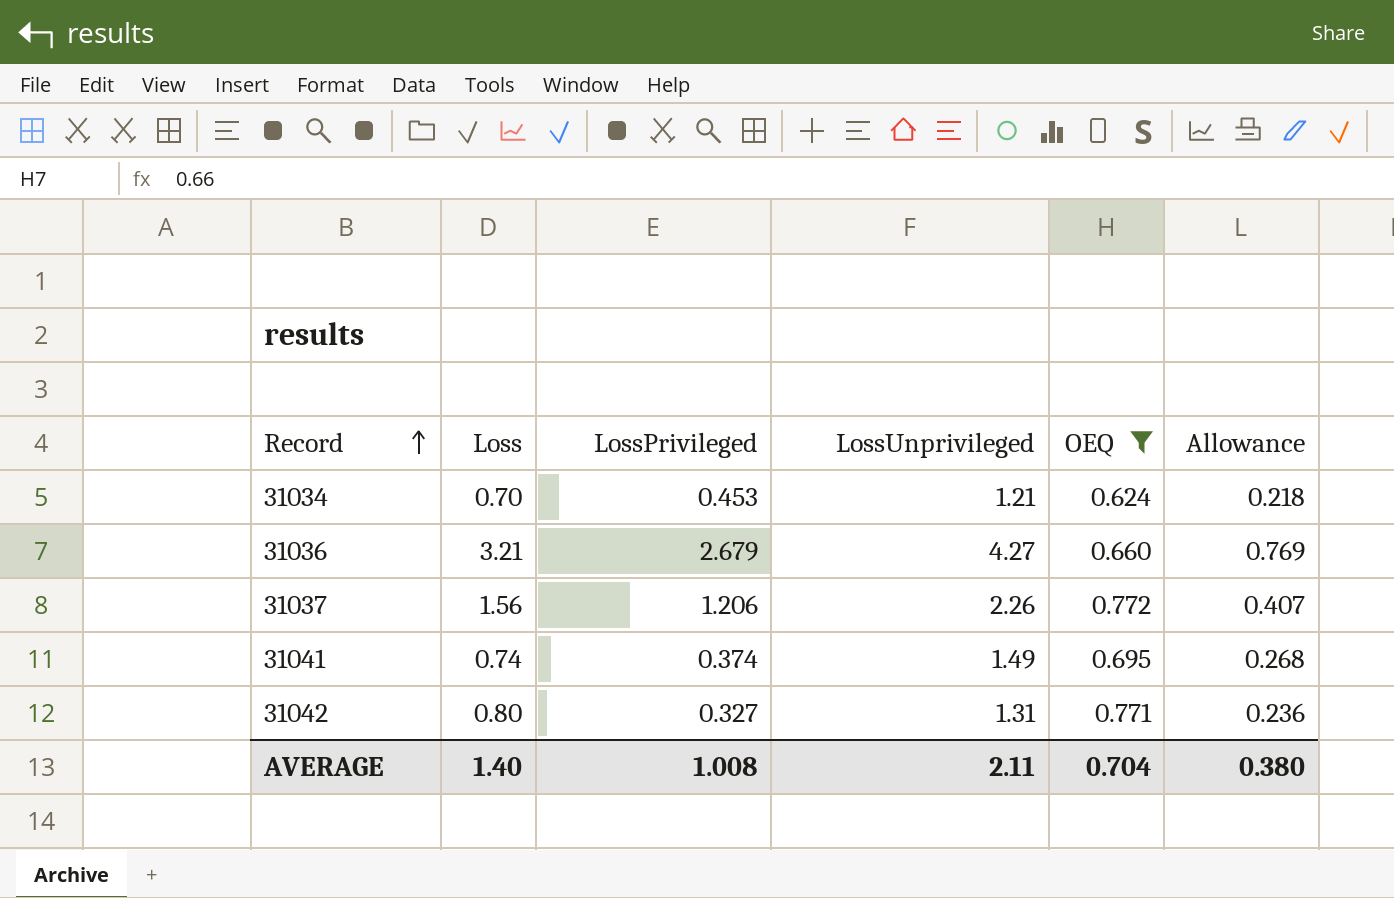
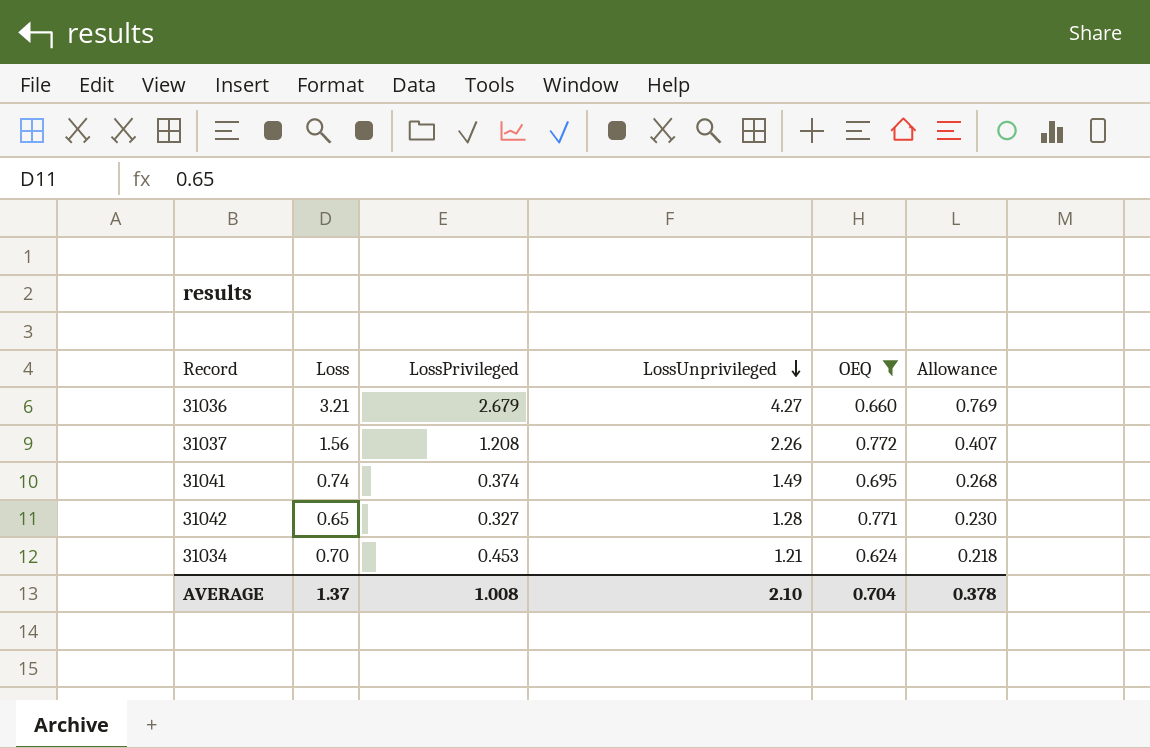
row order: Record ascending -> LossUnprivileged descending
31037 | LossPrivileged: 1.206 -> 1.208
31042 | Loss: 0.80 -> 0.65
31042 | LossUnprivileged: 1.31 -> 1.28
31042 | Allowance: 0.236 -> 0.230
AVERAGE | Loss: 1.40 -> 1.37
AVERAGE | LossUnprivileged: 2.11 -> 2.10
AVERAGE | Allowance: 0.380 -> 0.378

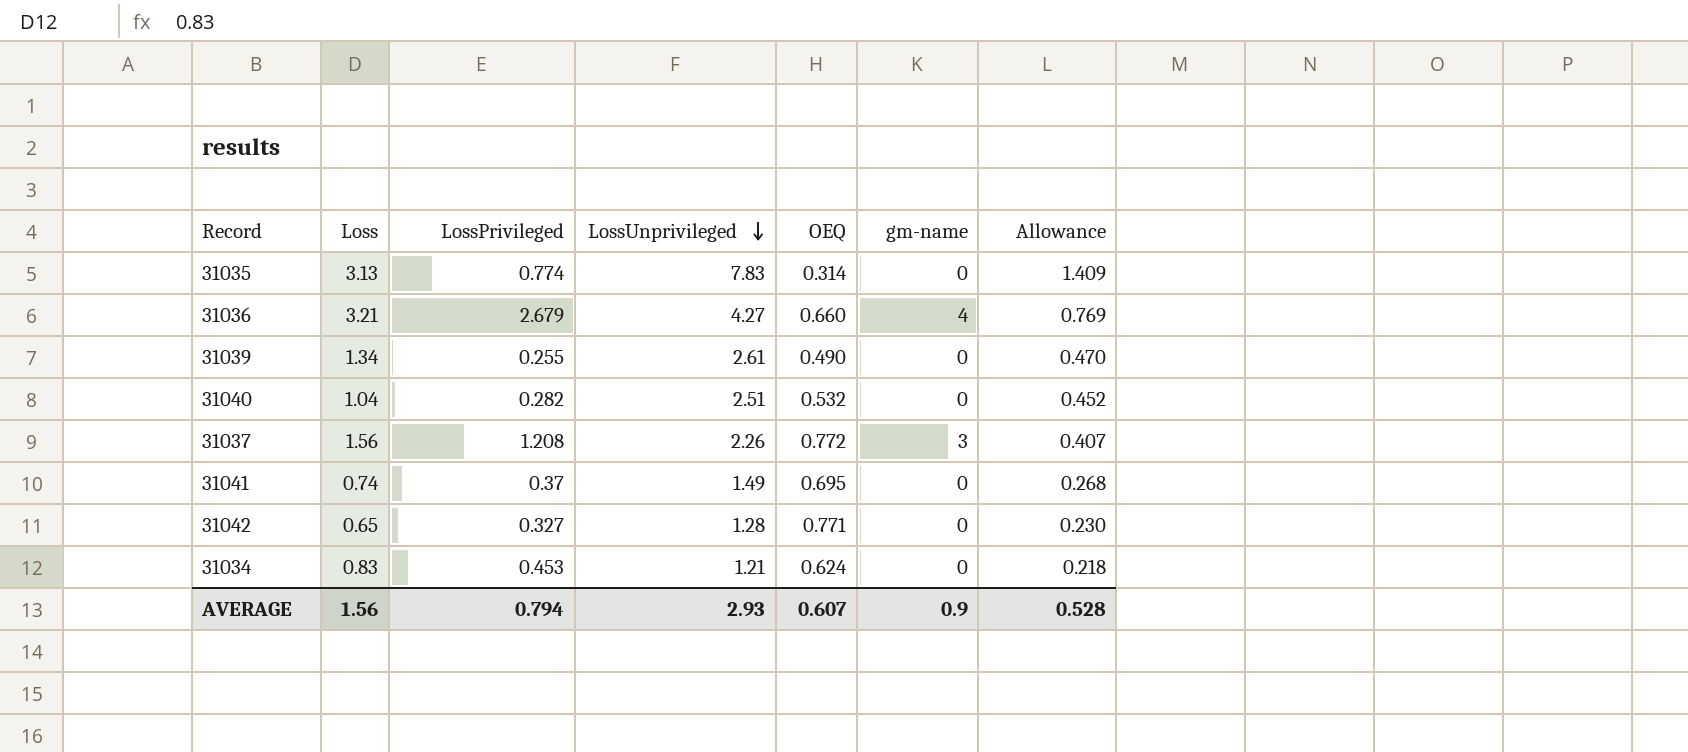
filter: OEQ >= 0.624 -> none
column gm-name | position: none -> 6
31041 | LossPrivileged: 0.374 -> 0.37
31034 | Loss: 0.70 -> 0.83
AVERAGE | Loss: 1.37 -> 1.56
AVERAGE | LossPrivileged: 1.008 -> 0.794
AVERAGE | LossUnprivileged: 2.10 -> 2.93
AVERAGE | OEQ: 0.704 -> 0.607
AVERAGE | Allowance: 0.378 -> 0.528

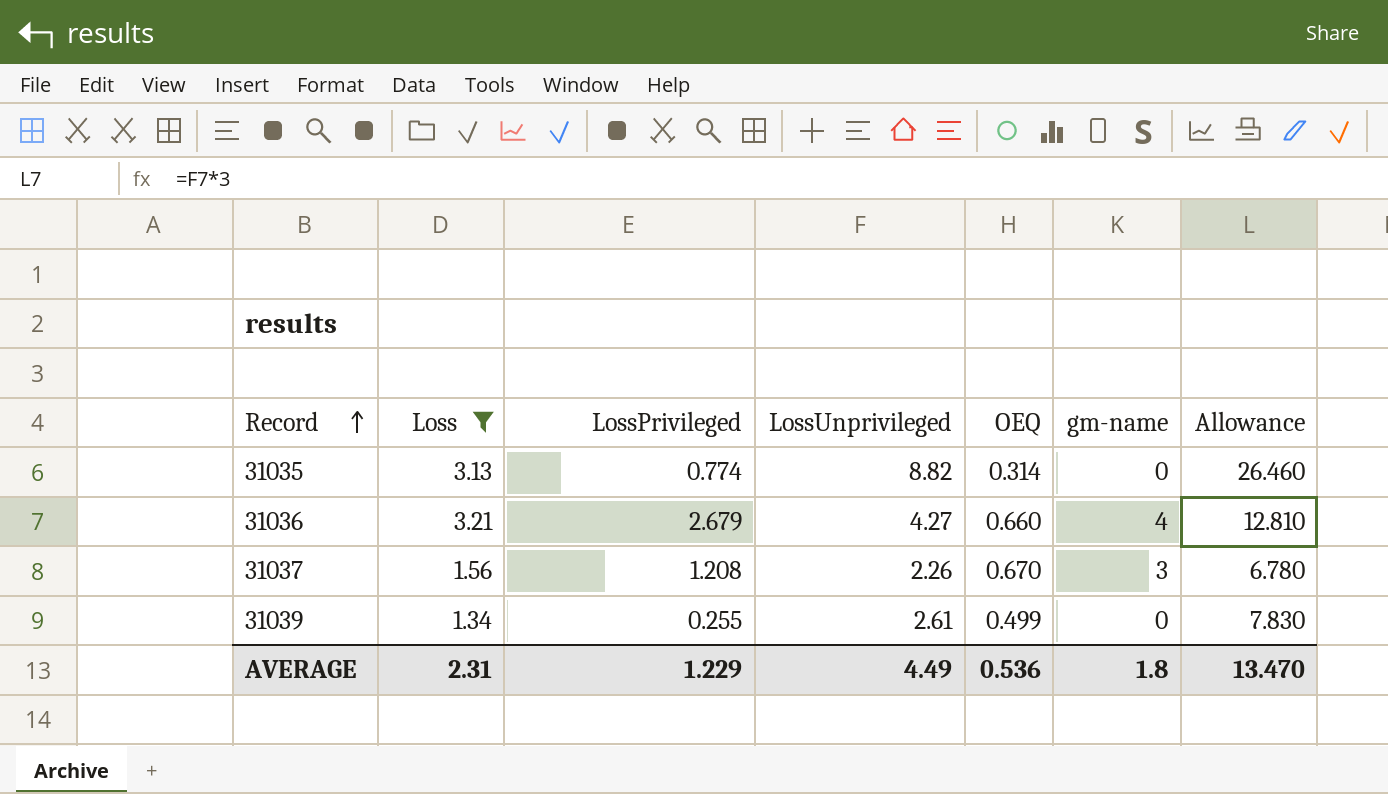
filter: none -> Loss >= 1.34
row order: LossUnprivileged descending -> Record ascending
column Allowance | formula: [LossUnprivileged] * 0.18 -> [LossUnprivileged] * 3
31035 | LossUnprivileged: 7.83 -> 8.82
31037 | OEQ: 0.772 -> 0.670
31039 | OEQ: 0.490 -> 0.499
AVERAGE | Loss: 1.56 -> 2.31
AVERAGE | LossPrivileged: 0.794 -> 1.229
AVERAGE | LossUnprivileged: 2.93 -> 4.49
AVERAGE | OEQ: 0.607 -> 0.536
AVERAGE | gm-name: 0.9 -> 1.8
AVERAGE | Allowance: 0.528 -> 13.470

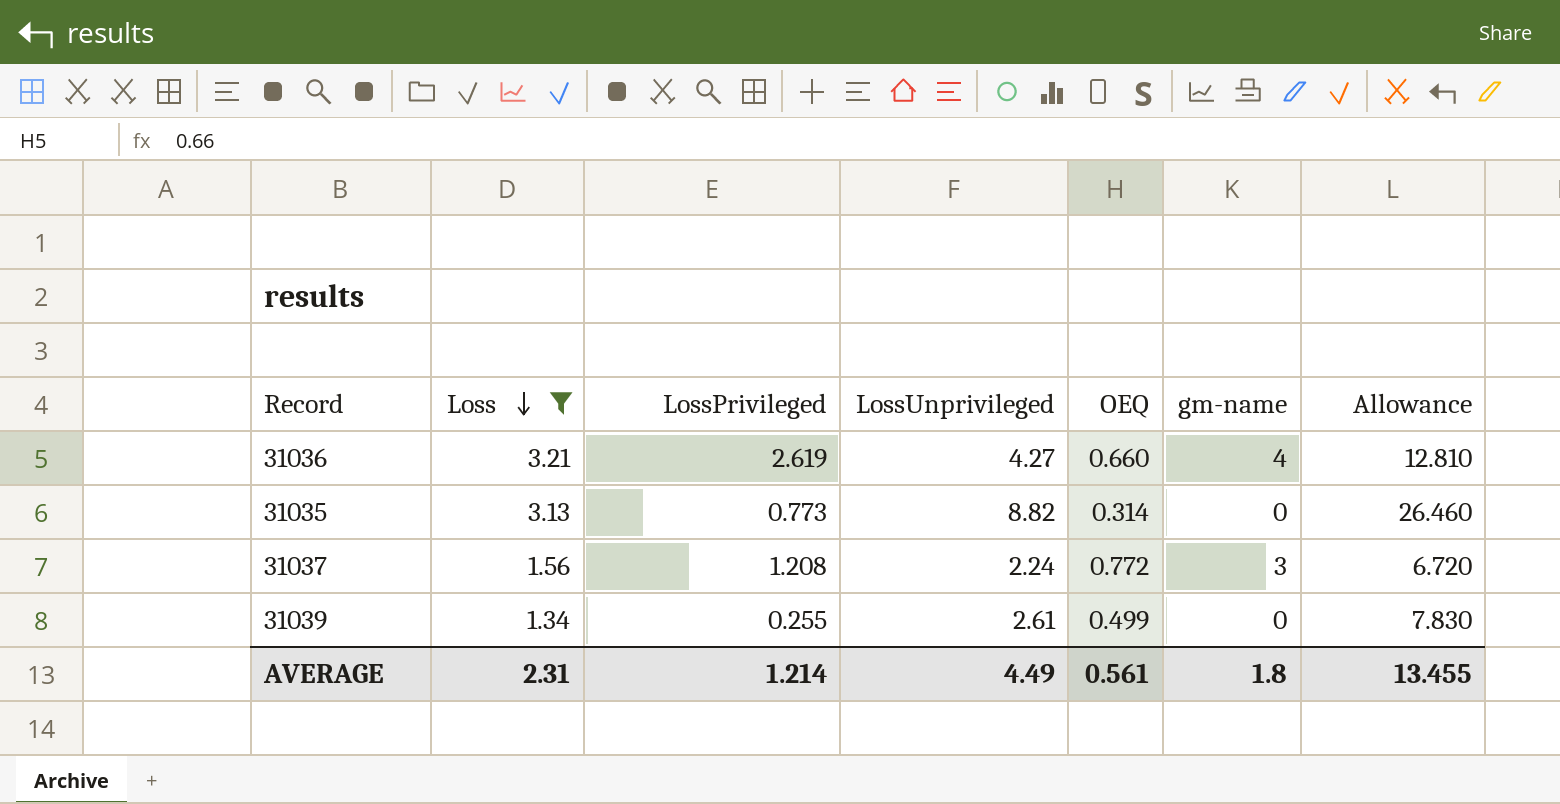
row order: Record ascending -> Loss descending
31036 | LossPrivileged: 2.679 -> 2.619
31035 | LossPrivileged: 0.774 -> 0.773
31037 | LossUnprivileged: 2.26 -> 2.24
31037 | OEQ: 0.670 -> 0.772
31037 | Allowance: 6.780 -> 6.720
AVERAGE | LossPrivileged: 1.229 -> 1.214
AVERAGE | OEQ: 0.536 -> 0.561
AVERAGE | Allowance: 13.470 -> 13.455

